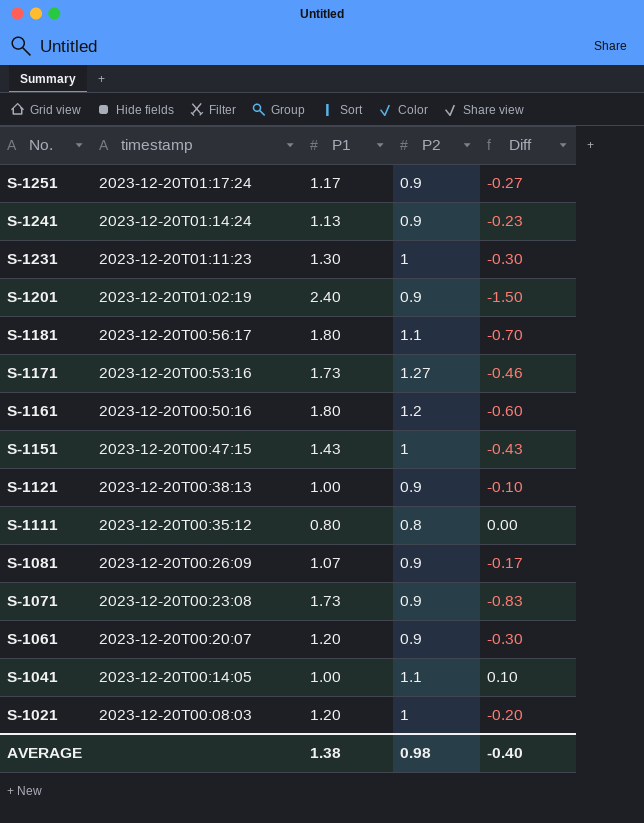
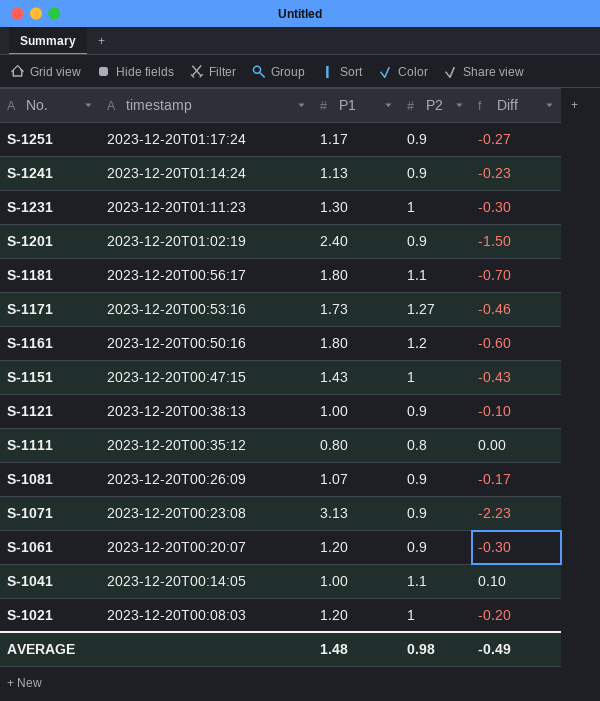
S-1071 | P1: 1.73 -> 3.13
S-1071 | Diff: -0.83 -> -2.23
AVERAGE | P1: 1.38 -> 1.48
AVERAGE | Diff: -0.40 -> -0.49

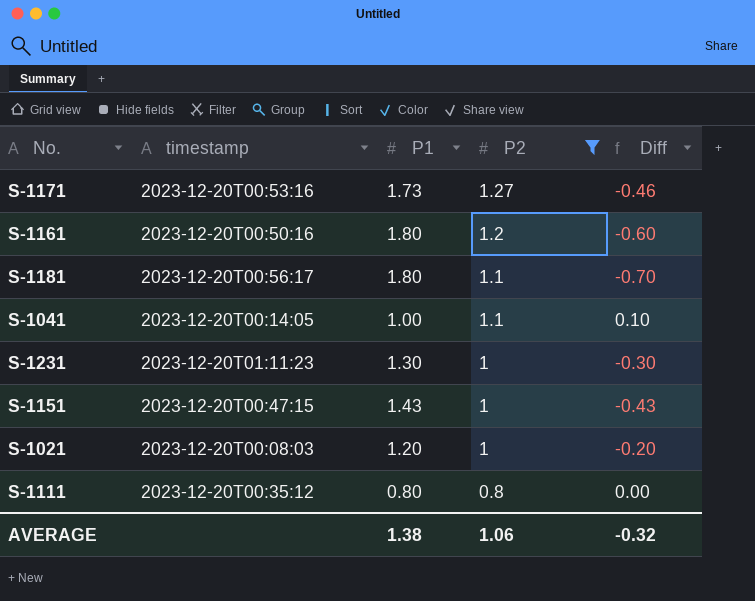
filter: none -> P2 != 0.9
row order: No. descending -> P2 descending
AVERAGE | P1: 1.48 -> 1.38
AVERAGE | P2: 0.98 -> 1.06
AVERAGE | Diff: -0.49 -> -0.32

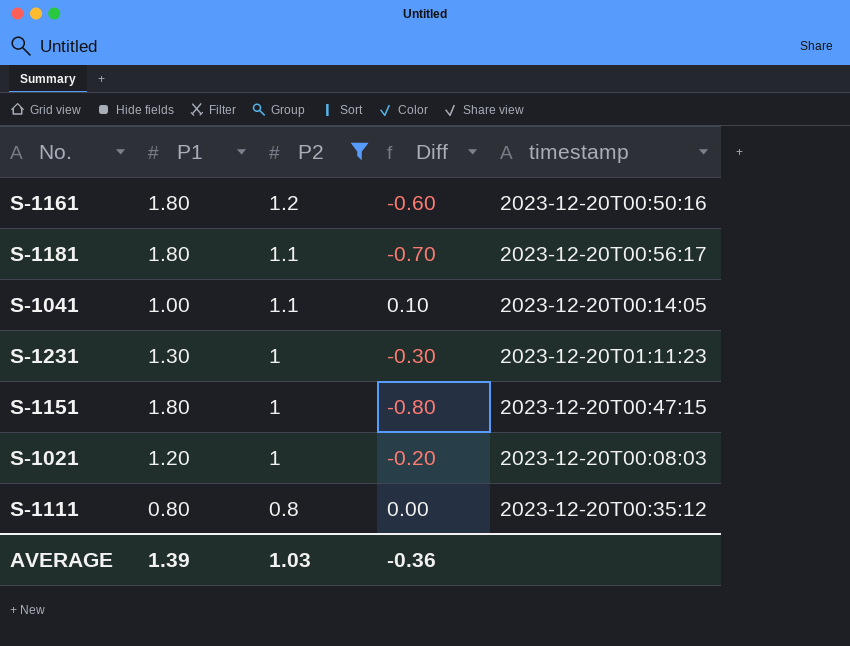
column timestamp | position: 2 -> 5
row S-1171: 2023-12-20T00:53:16 | 1.73 | 1.27 | -0.46 -> none
S-1151 | P1: 1.43 -> 1.80
S-1151 | Diff: -0.43 -> -0.80
AVERAGE | P1: 1.38 -> 1.39
AVERAGE | P2: 1.06 -> 1.03
AVERAGE | Diff: -0.32 -> -0.36

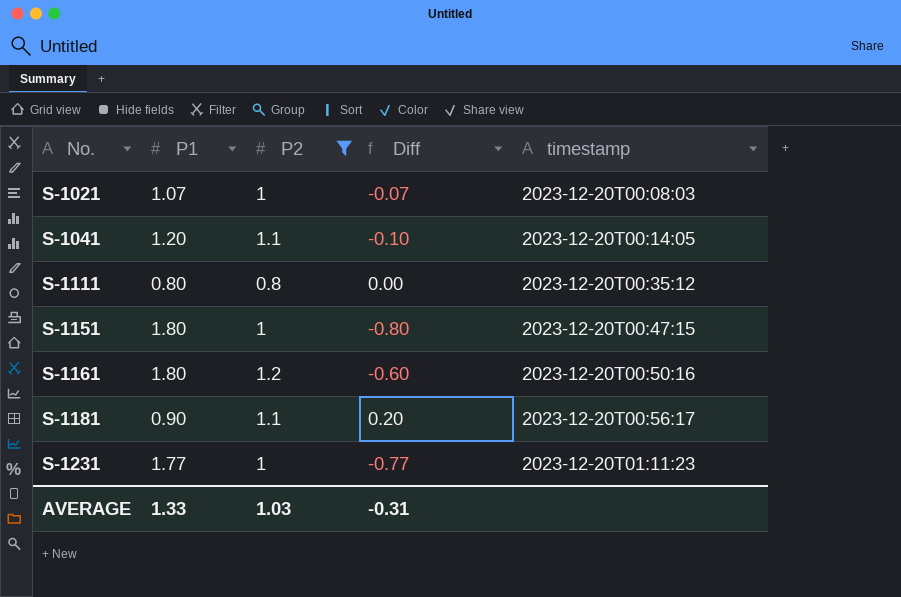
row order: P2 descending -> No. ascending
S-1021 | P1: 1.20 -> 1.07
S-1021 | Diff: -0.20 -> -0.07
S-1041 | P1: 1.00 -> 1.20
S-1041 | Diff: 0.10 -> -0.10
S-1181 | P1: 1.80 -> 0.90
S-1181 | Diff: -0.70 -> 0.20
S-1231 | P1: 1.30 -> 1.77
S-1231 | Diff: -0.30 -> -0.77
AVERAGE | P1: 1.39 -> 1.33
AVERAGE | Diff: -0.36 -> -0.31

